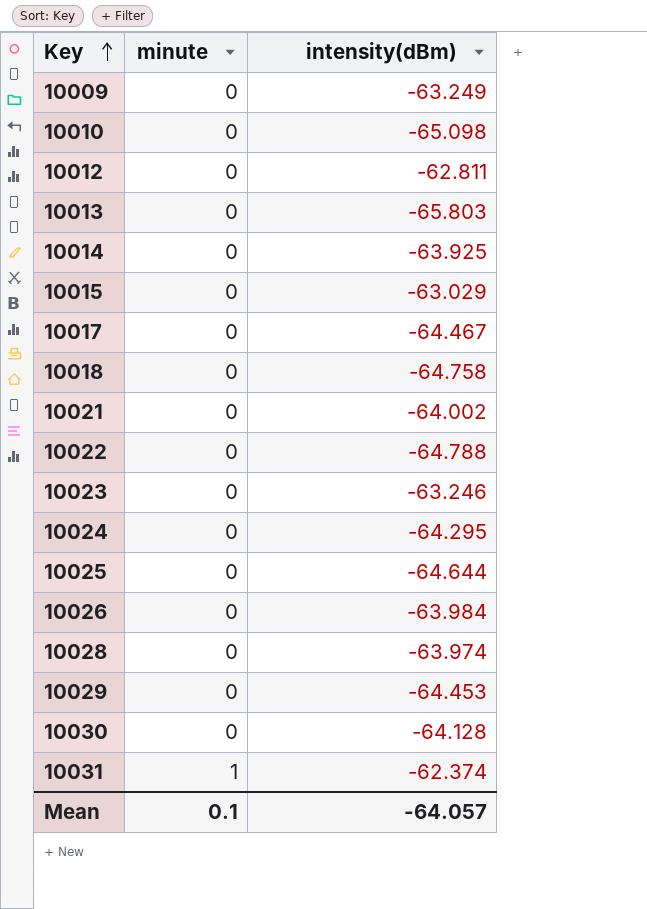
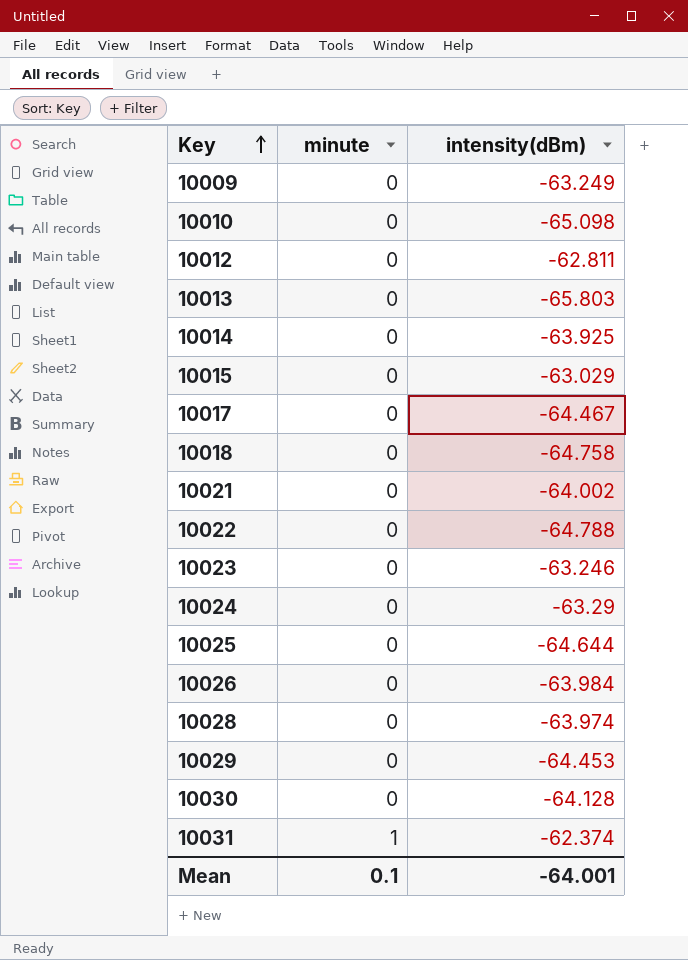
10024 | intensity(dBm): -64.295 -> -63.29
Mean | intensity(dBm): -64.057 -> -64.001

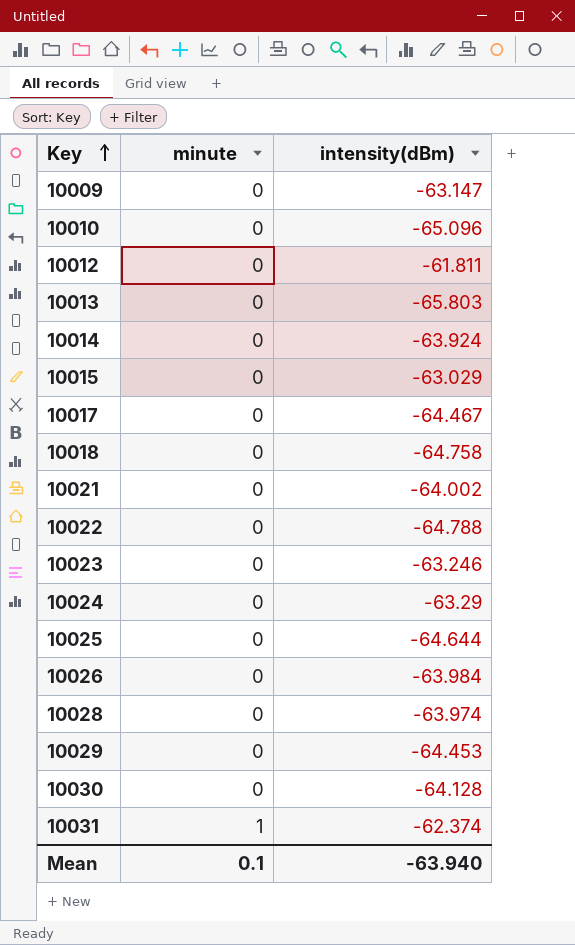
10009 | intensity(dBm): -63.249 -> -63.147
10010 | intensity(dBm): -65.098 -> -65.096
10012 | intensity(dBm): -62.811 -> -61.811
10014 | intensity(dBm): -63.925 -> -63.924
Mean | intensity(dBm): -64.001 -> -63.940

